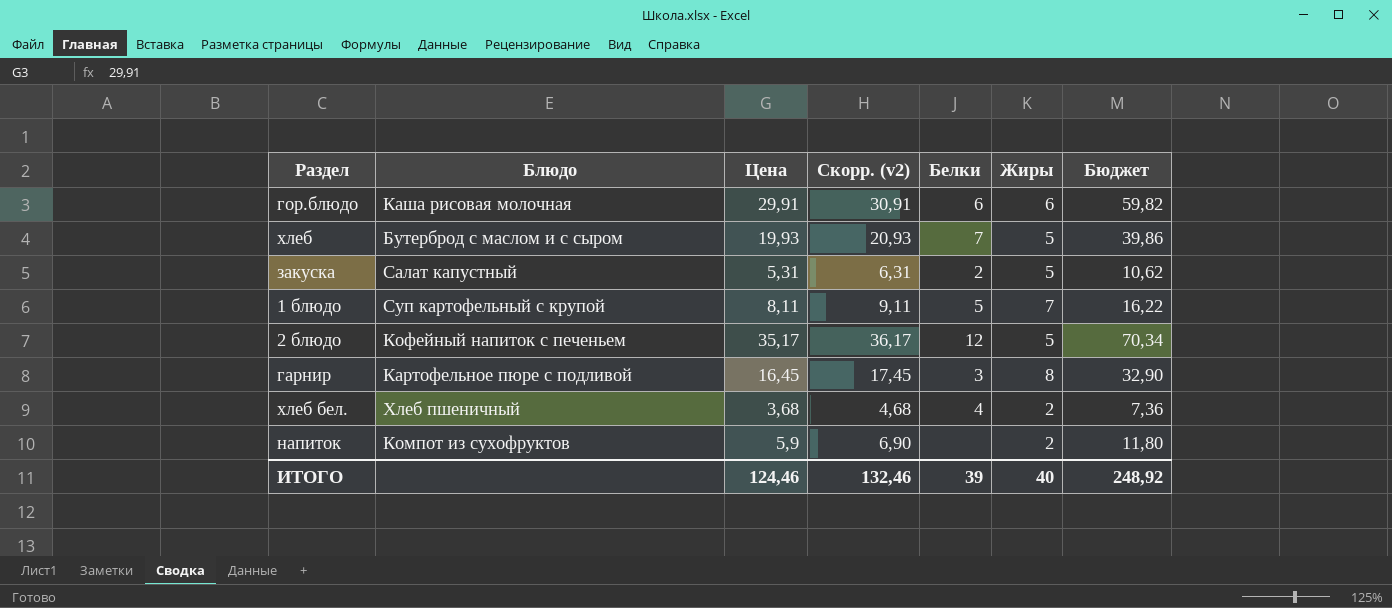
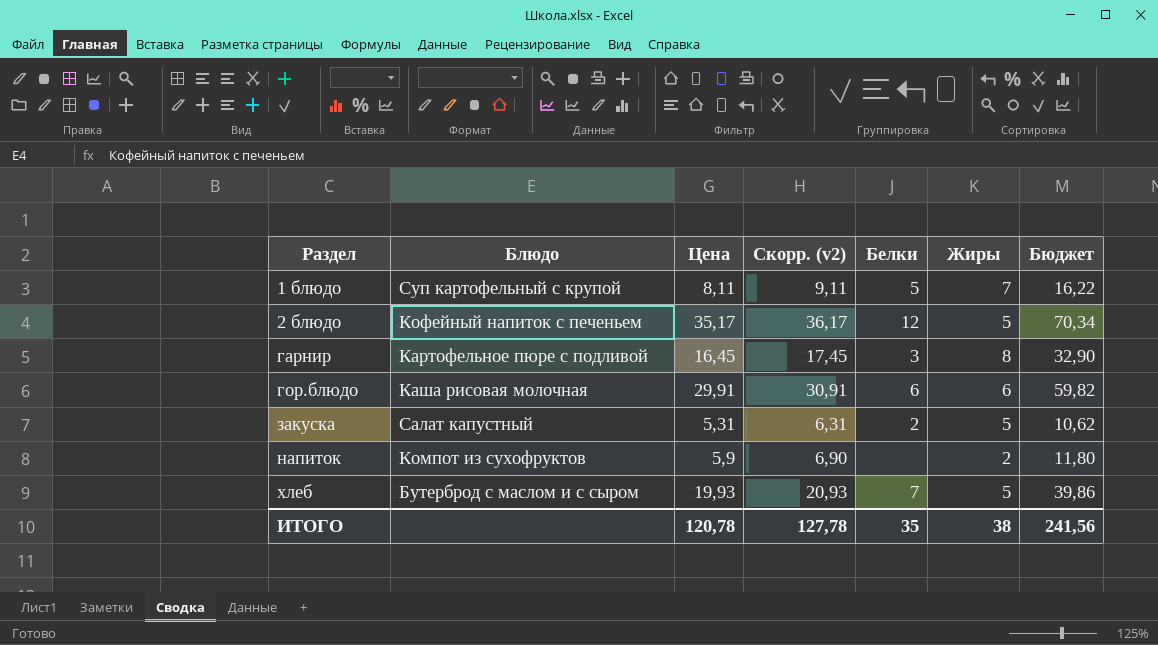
row order: none -> Раздел ascending
row хлеб бел.: Хлеб пшеничный | 3,68 | 4,68 | 4 | 2 | 7,36 -> none
ИТОГО | Цена: 124,46 -> 120,78
ИТОГО | Скорр. (v2): 132,46 -> 127,78
ИТОГО | Белки: 39 -> 35
ИТОГО | Жиры: 40 -> 38
ИТОГО | Бюджет: 248,92 -> 241,56

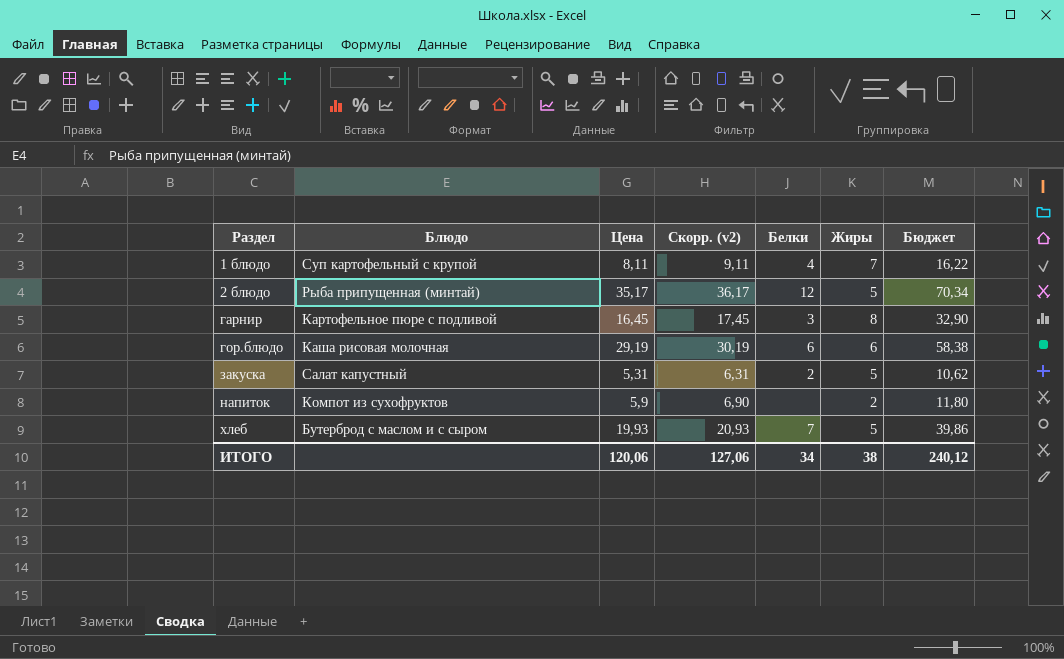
1 блюдо | Белки: 5 -> 4
2 блюдо | Блюдо: Кофейный напиток с печеньем -> Рыба припущенная (минтай)
гор.блюдо | Цена: 29,91 -> 29,19
гор.блюдо | Скорр. (v2): 30,91 -> 30,19
гор.блюдо | Бюджет: 59,82 -> 58,38
ИТОГО | Цена: 120,78 -> 120,06
ИТОГО | Скорр. (v2): 127,78 -> 127,06
ИТОГО | Белки: 35 -> 34
ИТОГО | Бюджет: 241,56 -> 240,12

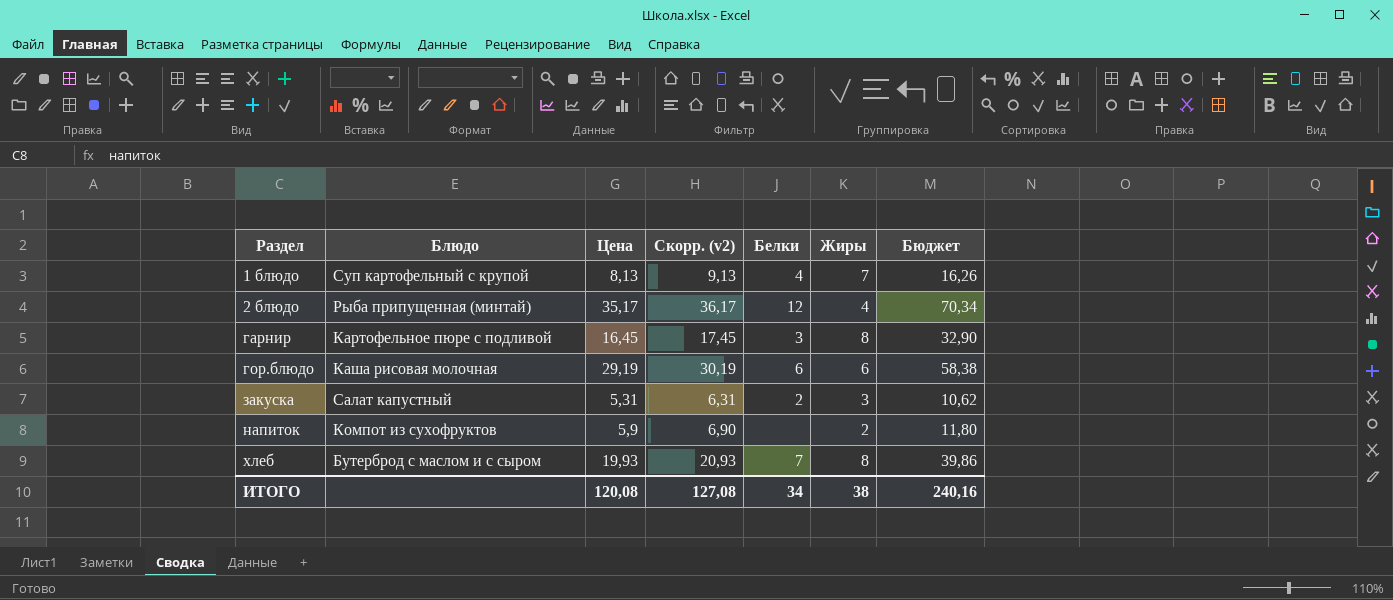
1 блюдо | Цена: 8,11 -> 8,13
1 блюдо | Скорр. (v2): 9,11 -> 9,13
1 блюдо | Бюджет: 16,22 -> 16,26
2 блюдо | Жиры: 5 -> 4
закуска | Жиры: 5 -> 3
хлеб | Жиры: 5 -> 8
ИТОГО | Цена: 120,06 -> 120,08
ИТОГО | Скорр. (v2): 127,06 -> 127,08
ИТОГО | Бюджет: 240,12 -> 240,16

